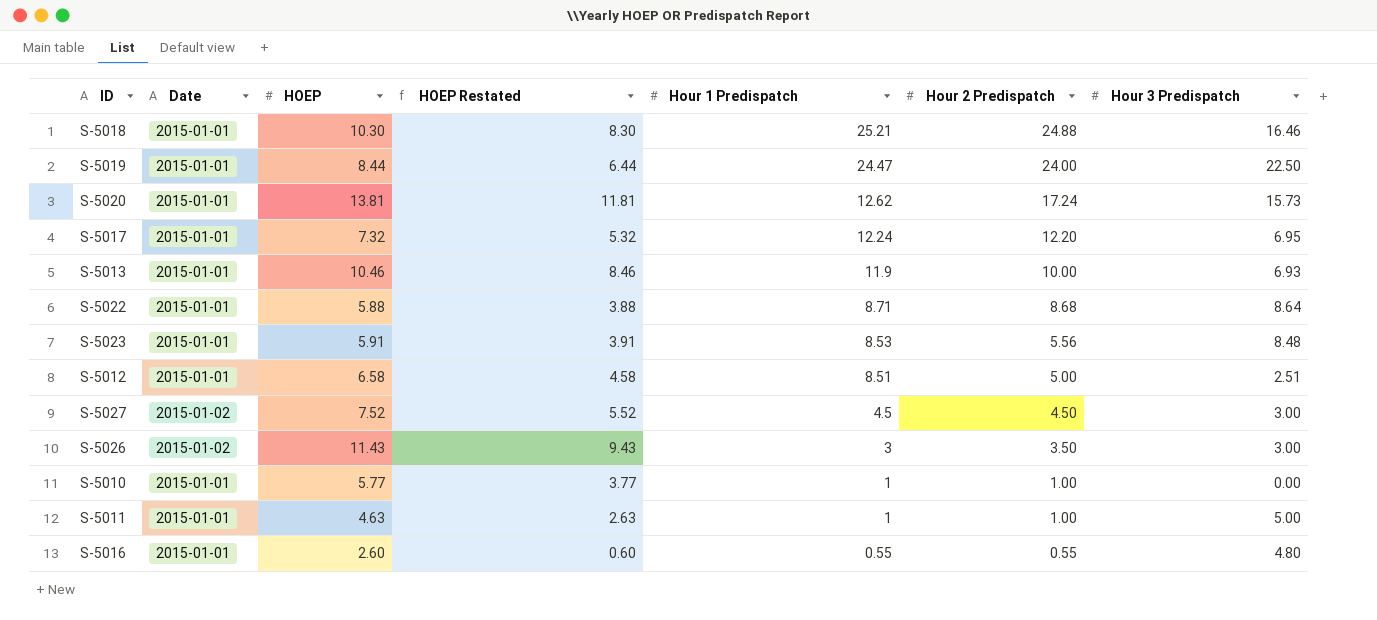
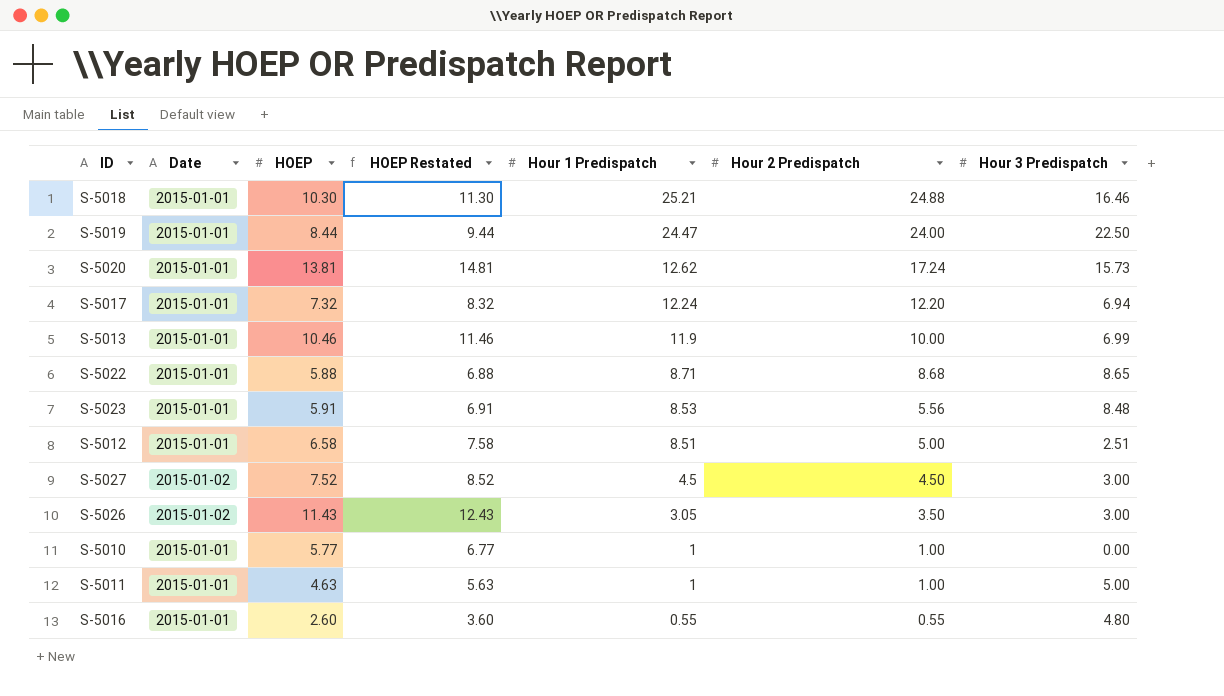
column HOEP Restated | formula: [HOEP] - 2 -> [HOEP] + 1
S-5017 | Hour 3 Predispatch: 6.95 -> 6.94
S-5013 | Hour 3 Predispatch: 6.93 -> 6.99
S-5022 | Hour 3 Predispatch: 8.64 -> 8.65
S-5026 | Hour 1 Predispatch: 3 -> 3.05

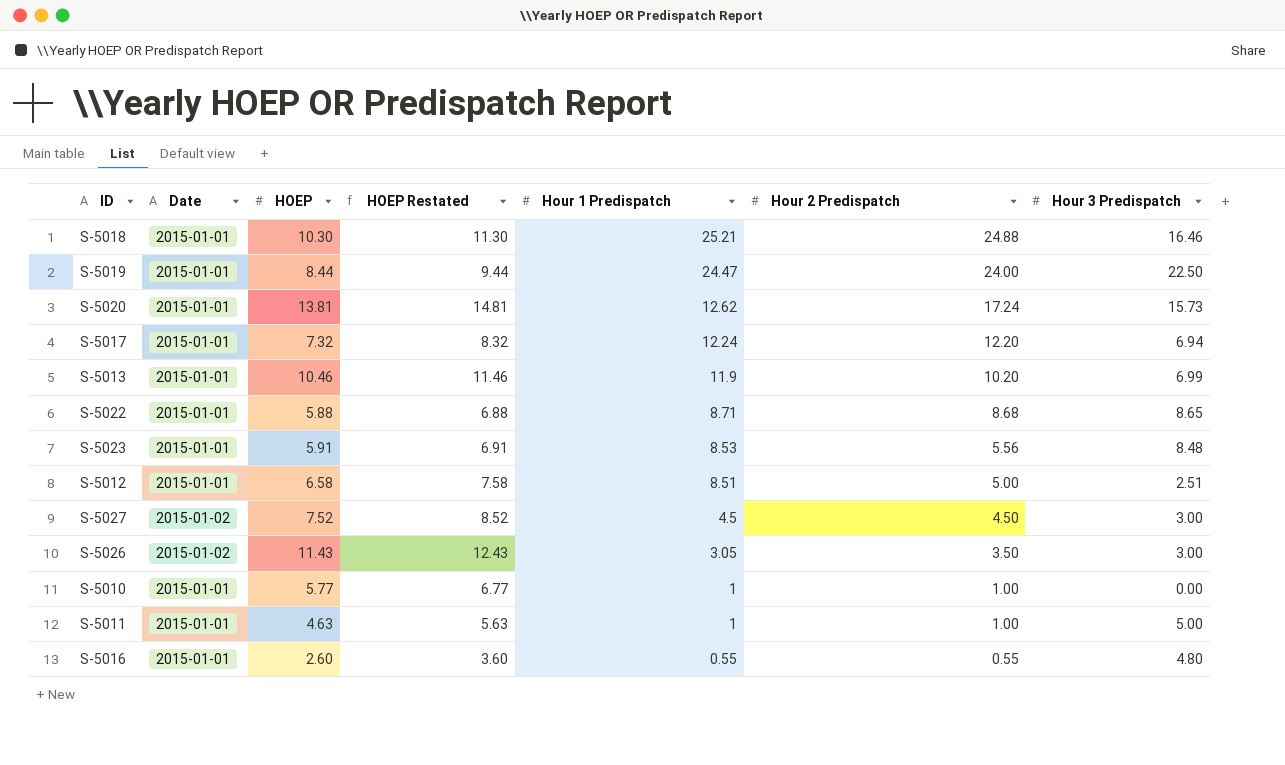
S-5013 | Hour 2 Predispatch: 10.00 -> 10.20

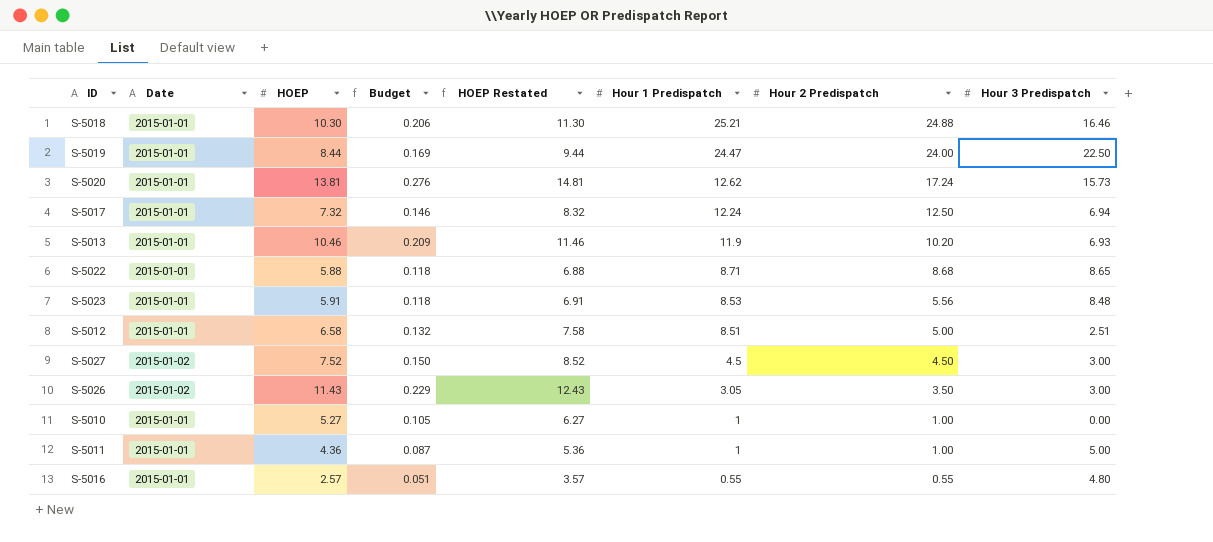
column Budget | formula: none -> [HOEP] * 0.02
S-5017 | Hour 2 Predispatch: 12.20 -> 12.50
S-5013 | Hour 3 Predispatch: 6.99 -> 6.93
S-5010 | HOEP: 5.77 -> 5.27
S-5010 | HOEP Restated: 6.77 -> 6.27
S-5011 | HOEP: 4.63 -> 4.36
S-5011 | HOEP Restated: 5.63 -> 5.36
S-5016 | HOEP: 2.60 -> 2.57
S-5016 | HOEP Restated: 3.60 -> 3.57

